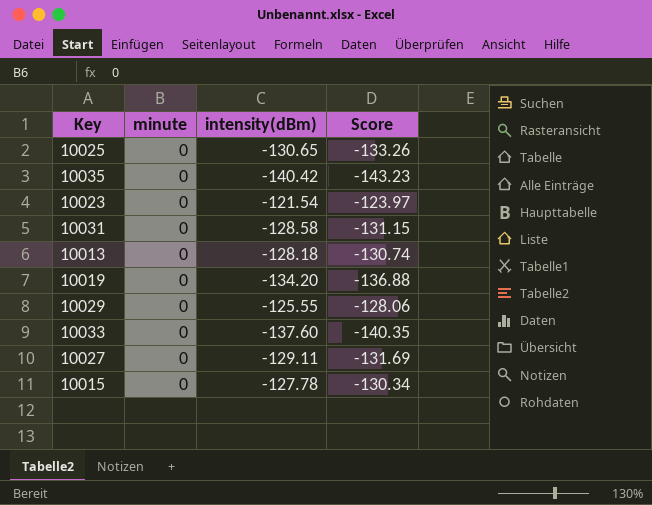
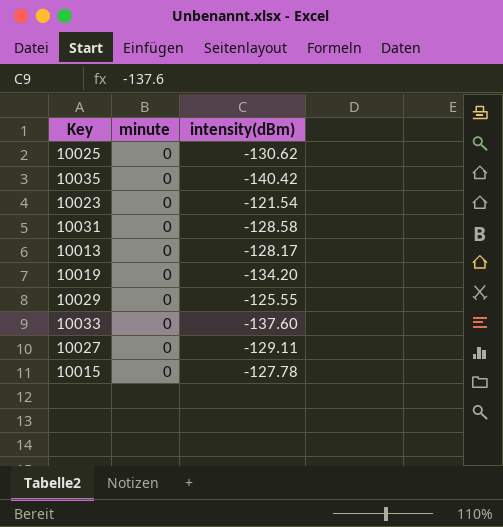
column Score | formula: [intensity(dBm)] * 1.02 -> none
10025 | intensity(dBm): -130.65 -> -130.62
10013 | intensity(dBm): -128.18 -> -128.17

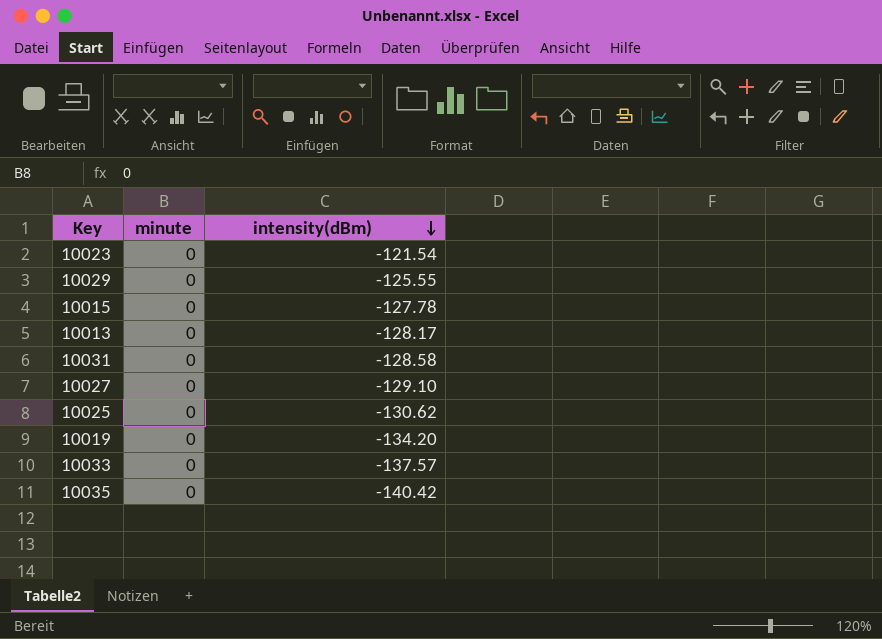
row order: none -> intensity(dBm) descending
10027 | intensity(dBm): -129.11 -> -129.10
10033 | intensity(dBm): -137.60 -> -137.57

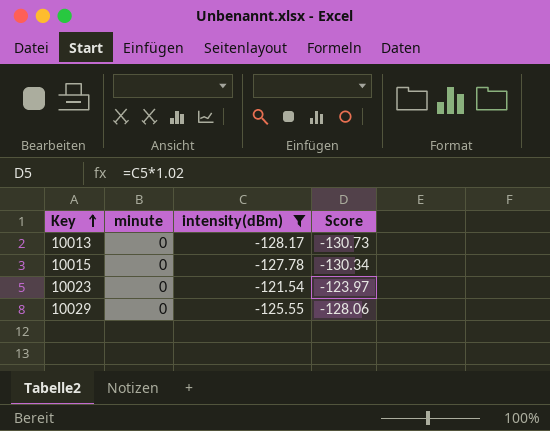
filter: none -> intensity(dBm) >= -128.17
row order: intensity(dBm) descending -> Key ascending
column Score | formula: none -> [intensity(dBm)] * 1.02

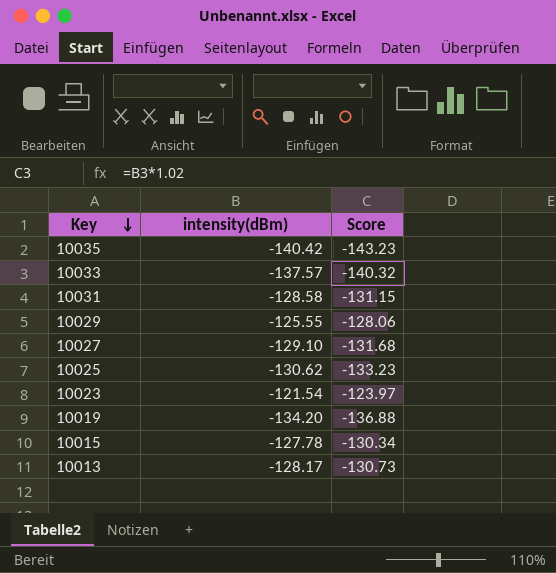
filter: intensity(dBm) >= -128.17 -> none
row order: Key ascending -> Key descending
column minute | position: 2 -> none

